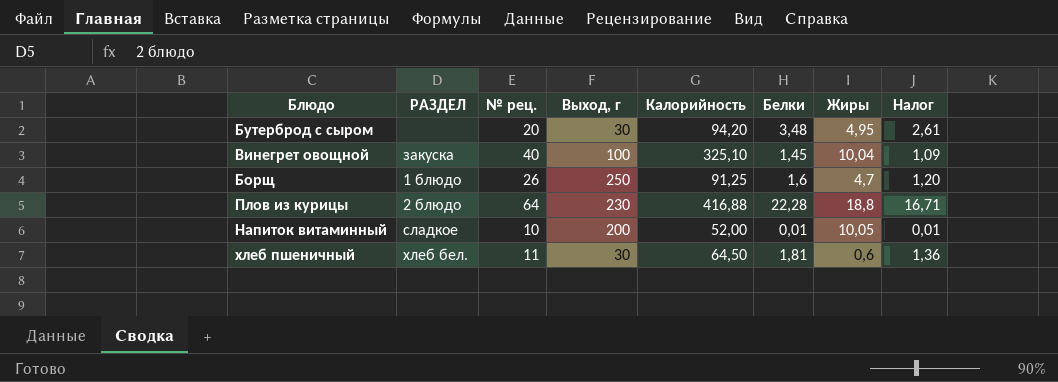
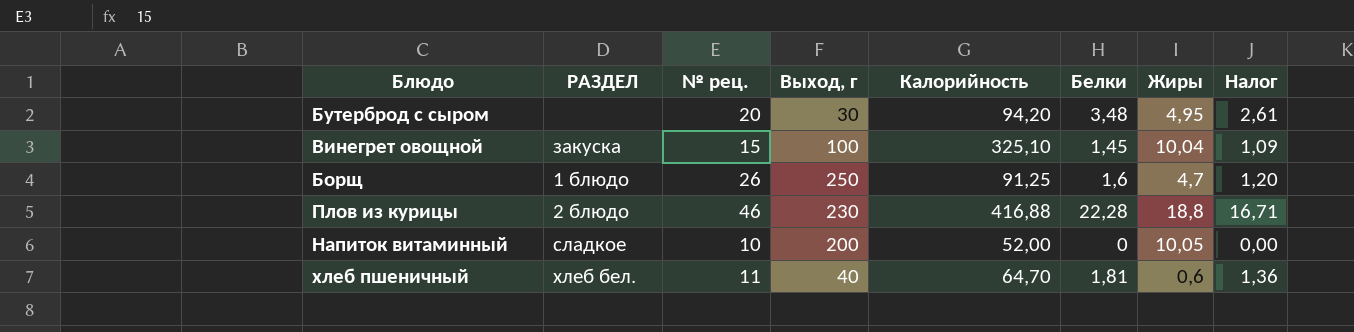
Винегрет овощной | № рец.: 40 -> 15
Плов из курицы | № рец.: 64 -> 46
Напиток витаминный | Белки: 0,01 -> 0
Напиток витаминный | Налог: 0,01 -> 0,00
хлеб пшеничный | Выход, г: 30 -> 40
хлеб пшеничный | Калорийность: 64,50 -> 64,70

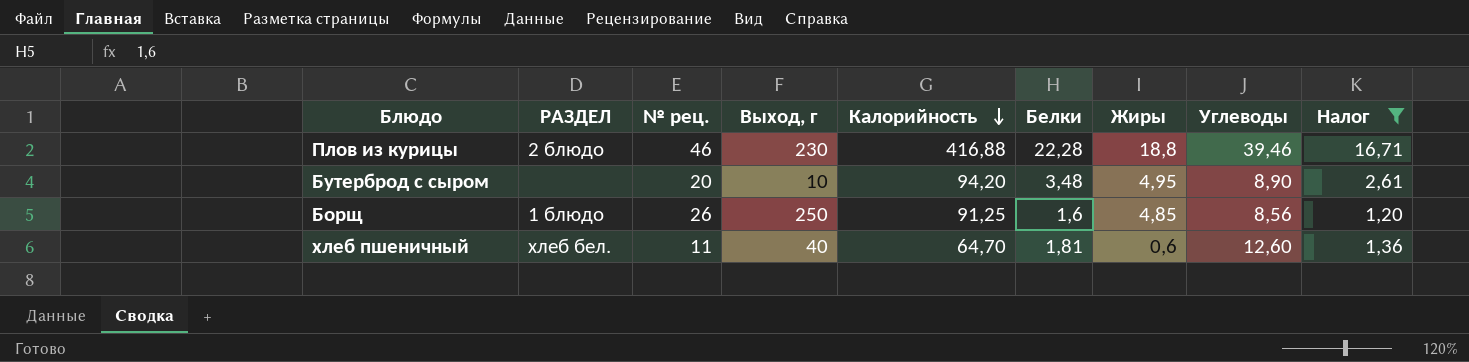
filter: none -> Налог >= 1,20
row order: none -> Калорийность descending
column Углеводы | position: none -> 8
Бутерброд с сыром | Выход, г: 30 -> 10
Борщ | Жиры: 4,7 -> 4,85

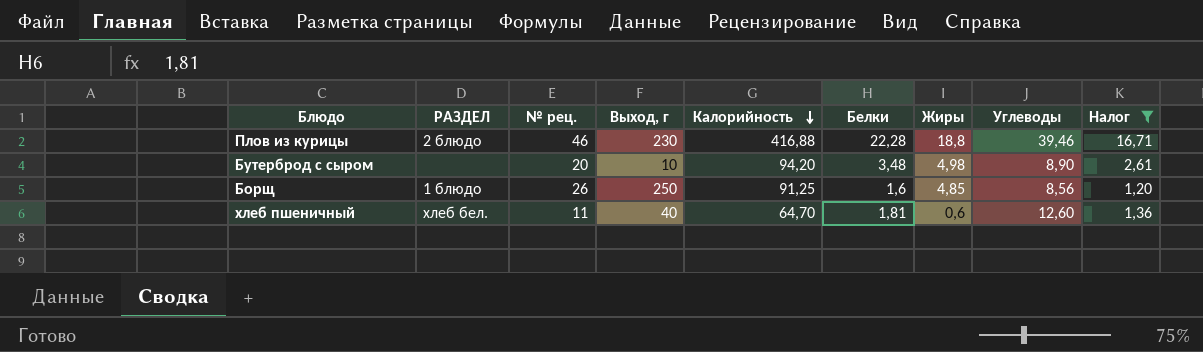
Бутерброд с сыром | Жиры: 4,95 -> 4,98

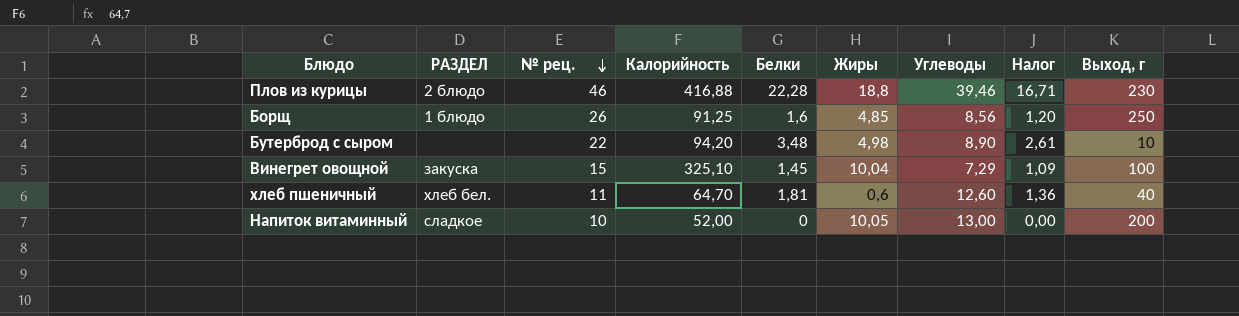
filter: Налог >= 1,20 -> none
row order: Калорийность descending -> № рец. descending
column Выход, г | position: 4 -> 9
Бутерброд с сыром | № рец.: 20 -> 22

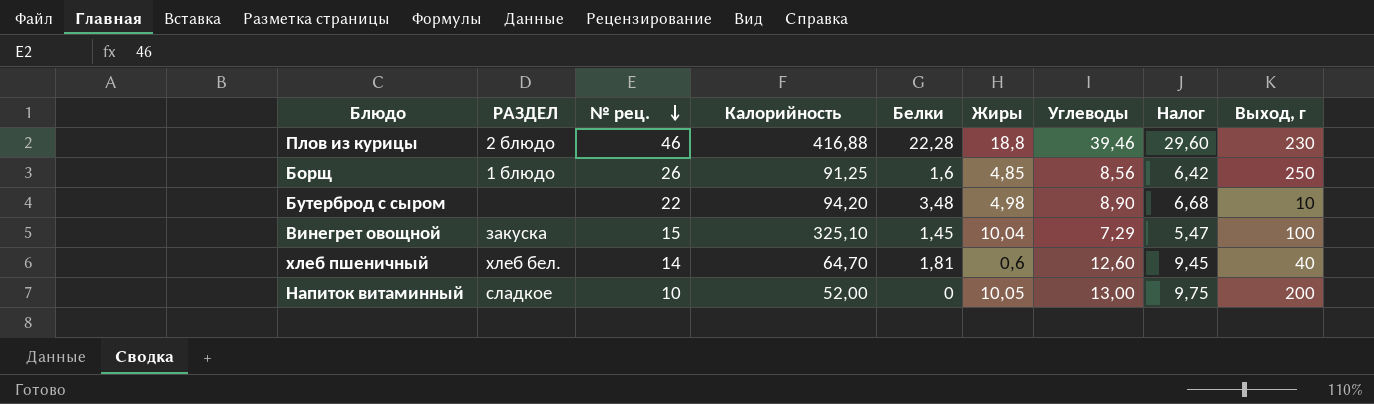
column Налог | formula: [Белки] * 0,75 -> [Углеводы] * 0,75
хлеб пшеничный | № рец.: 11 -> 14

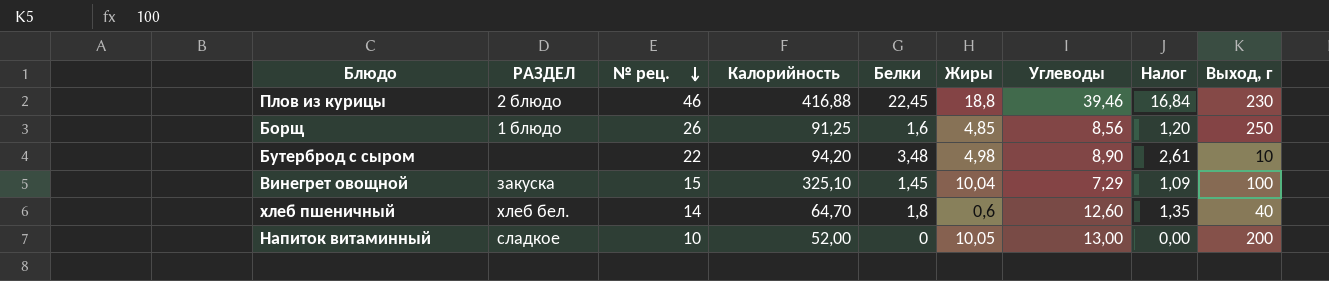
column Налог | formula: [Углеводы] * 0,75 -> [Белки] * 0,75
Плов из курицы | Белки: 22,28 -> 22,45
хлеб пшеничный | Белки: 1,81 -> 1,8

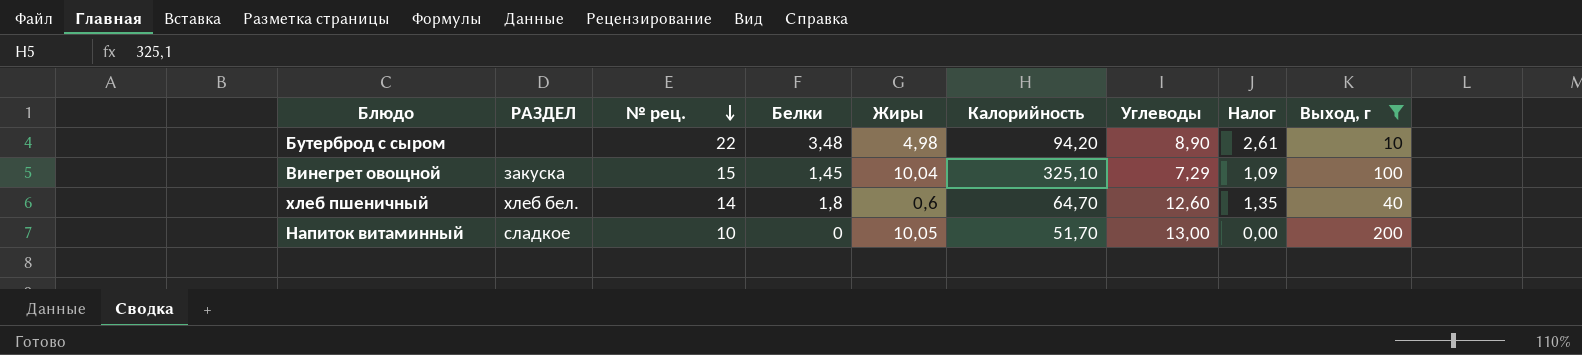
filter: none -> Выход, г <= 200
column Калорийность | position: 4 -> 6
Напиток витаминный | Калорийность: 52,00 -> 51,70

